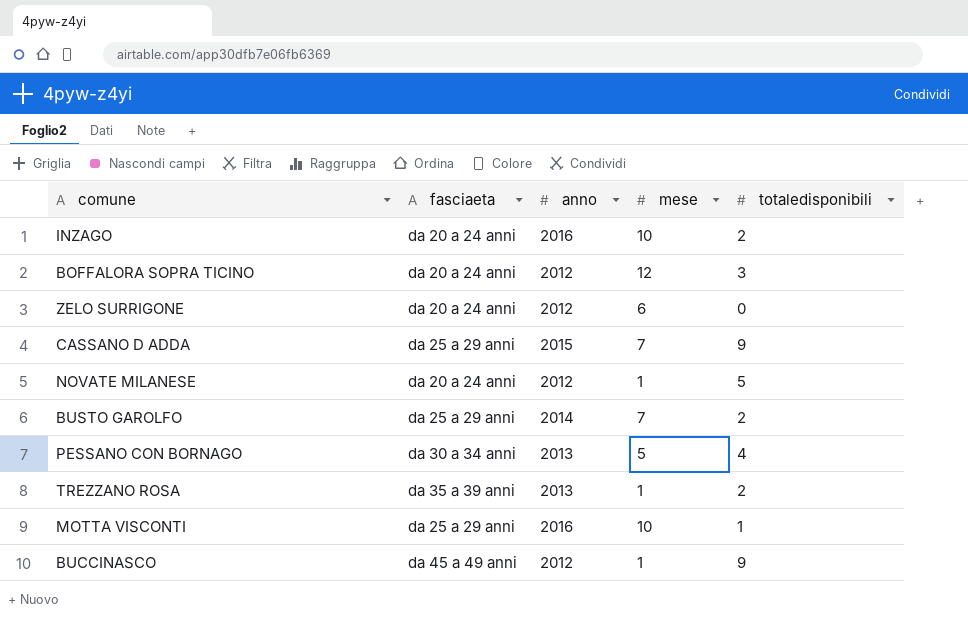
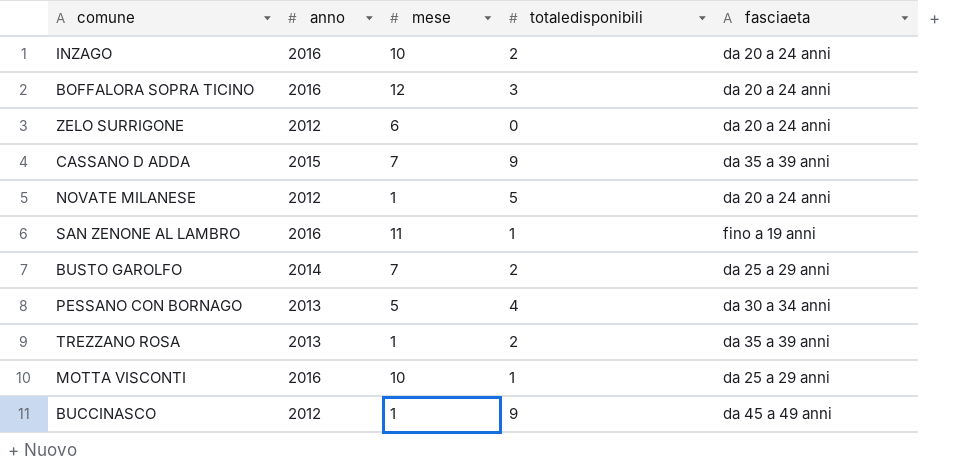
column fasciaeta | position: 2 -> 5
BOFFALORA SOPRA TICINO | anno: 2012 -> 2016
CASSANO D ADDA | fasciaeta: da 25 a 29 anni -> da 35 a 39 anni
row SAN ZENONE AL LAMBRO: none -> 2016 | 11 | 1 | fino a 19 anni

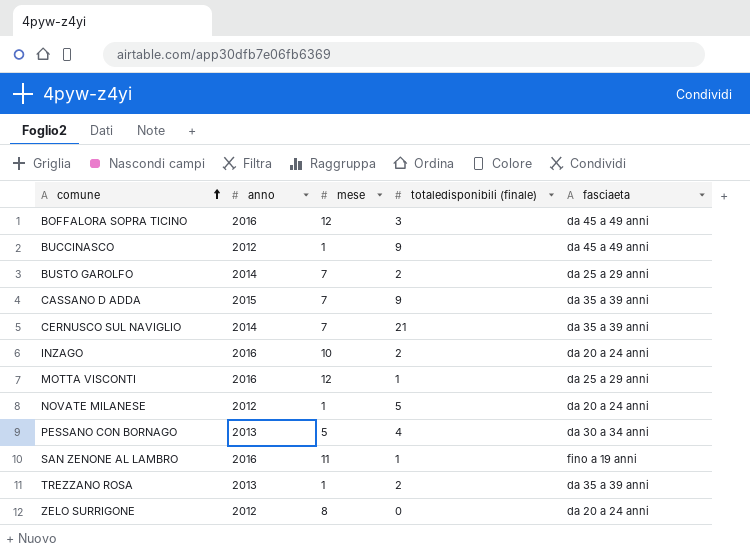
row order: none -> comune ascending
column name: totaledisponibili -> totaledisponibili (finale)
BOFFALORA SOPRA TICINO | fasciaeta: da 20 a 24 anni -> da 45 a 49 anni
row CERNUSCO SUL NAVIGLIO: none -> 2014 | 7 | 21 | da 35 a 39 anni
MOTTA VISCONTI | mese: 10 -> 12
ZELO SURRIGONE | mese: 6 -> 8

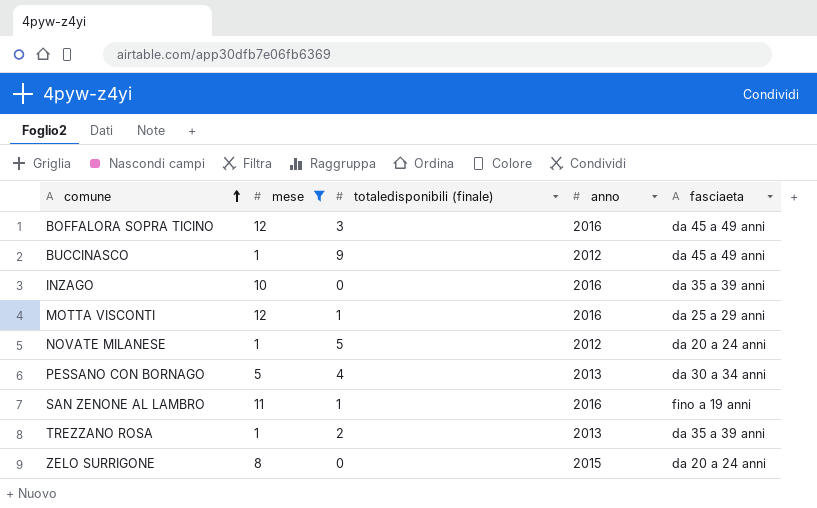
filter: none -> mese != 7
column anno | position: 2 -> 4
INZAGO | totaledisponibili (finale): 2 -> 0
INZAGO | fasciaeta: da 20 a 24 anni -> da 35 a 39 anni
ZELO SURRIGONE | anno: 2012 -> 2015

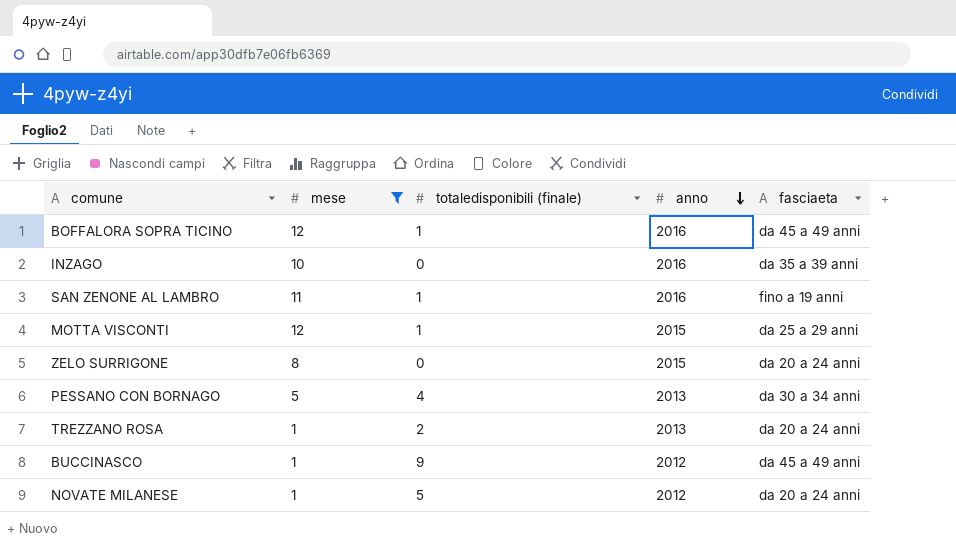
row order: comune ascending -> anno descending
BOFFALORA SOPRA TICINO | totaledisponibili (finale): 3 -> 1
MOTTA VISCONTI | anno: 2016 -> 2015
TREZZANO ROSA | fasciaeta: da 35 a 39 anni -> da 20 a 24 anni

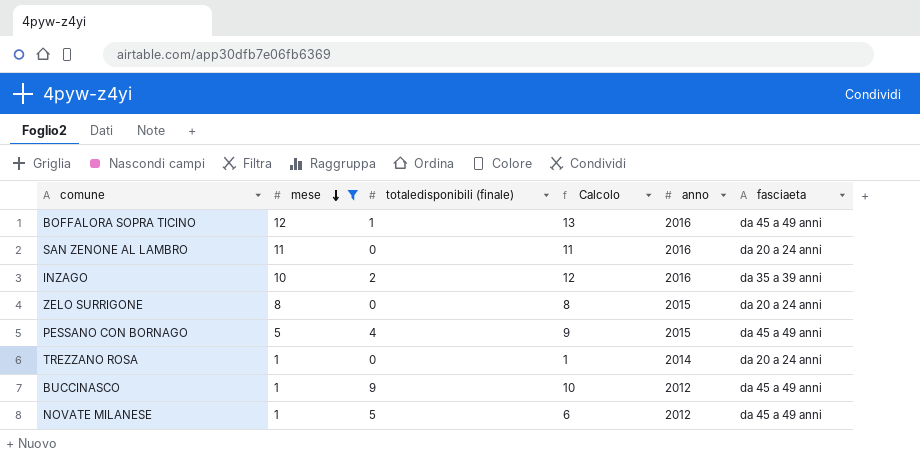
row order: anno descending -> mese descending
column Calcolo | formula: none -> [mese] + [totaledisponibili (finale)]
row MOTTA VISCONTI: 12 | 1 | 2015 | da 25 a 29 anni -> none
SAN ZENONE AL LAMBRO | totaledisponibili (finale): 1 -> 0
SAN ZENONE AL LAMBRO | fasciaeta: fino a 19 anni -> da 20 a 24 anni
INZAGO | totaledisponibili (finale): 0 -> 2
PESSANO CON BORNAGO | anno: 2013 -> 2015
PESSANO CON BORNAGO | fasciaeta: da 30 a 34 anni -> da 45 a 49 anni
TREZZANO ROSA | totaledisponibili (finale): 2 -> 0
TREZZANO ROSA | anno: 2013 -> 2014
NOVATE MILANESE | fasciaeta: da 20 a 24 anni -> da 45 a 49 anni

